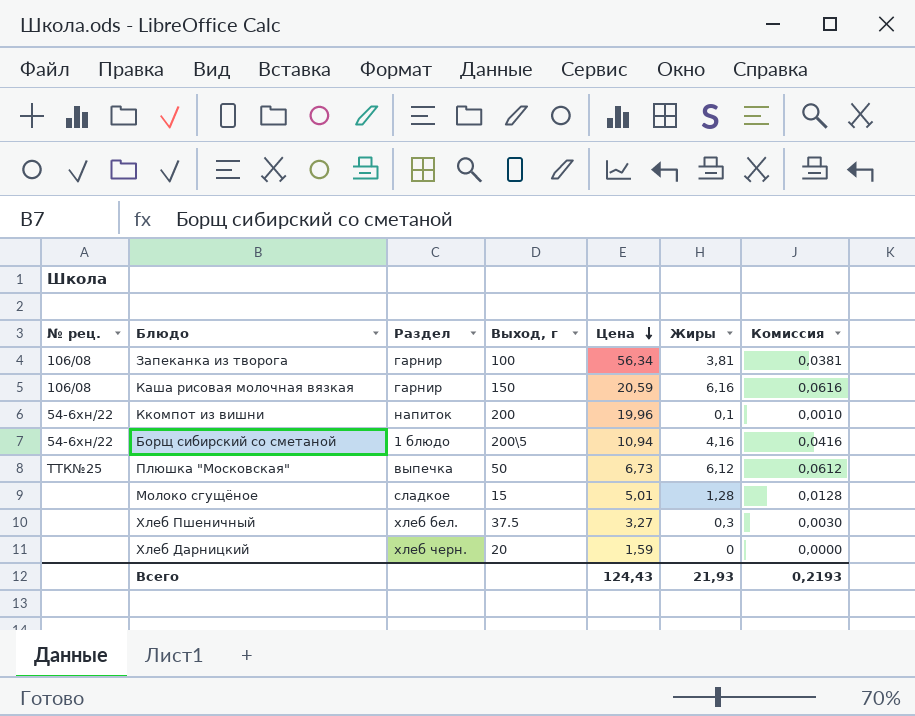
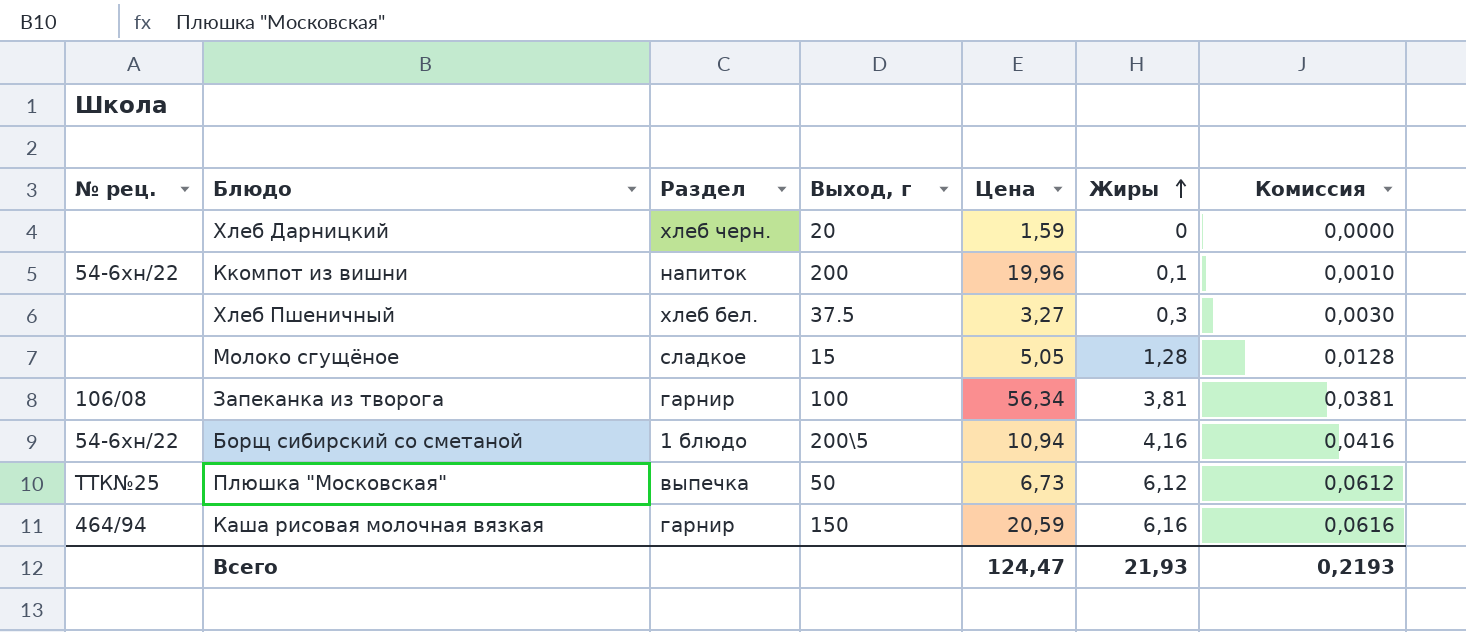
row order: Цена descending -> Жиры ascending
Молоко сгущёное | Цена: 5,01 -> 5,05
Каша рисовая молочная вязкая | № рец.: 106/08 -> 464/94
Всего | Цена: 124,43 -> 124,47

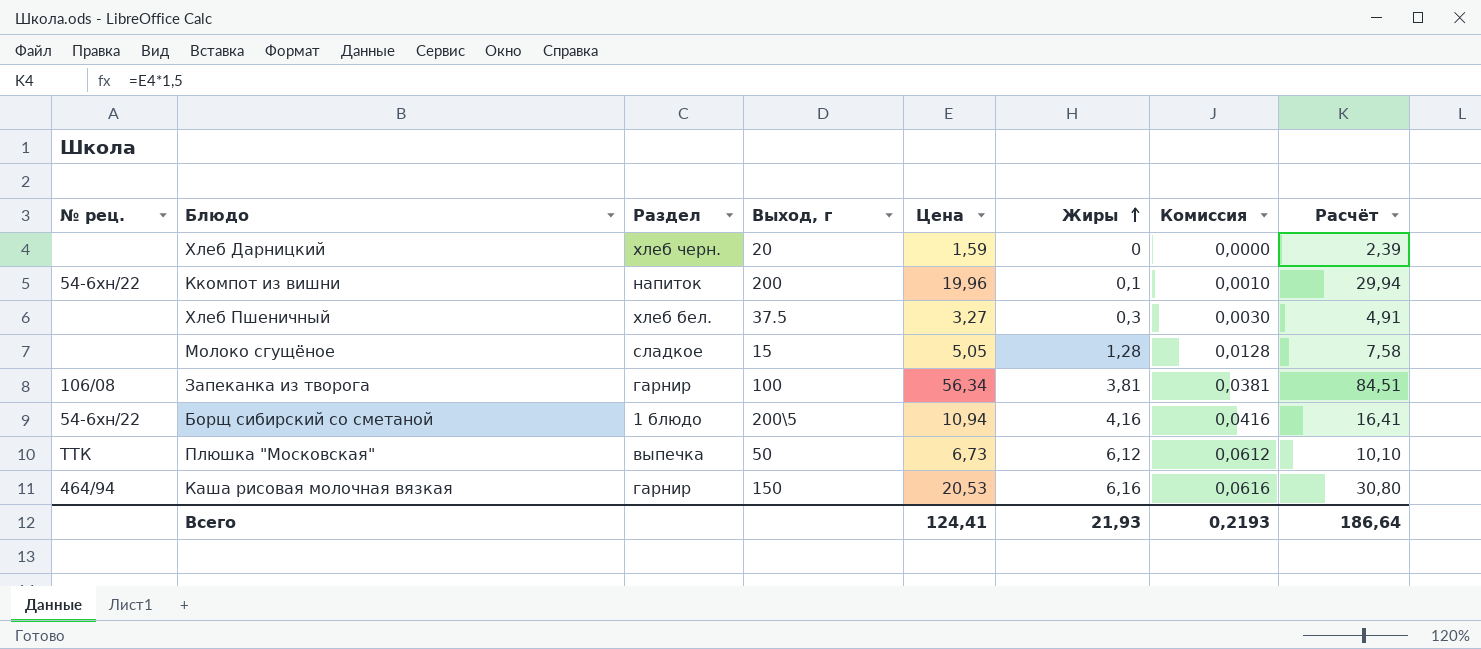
column Расчёт | formula: none -> [Цена] * 1,5
Плюшка "Московская" | № рец.: ТТК№25 -> ТТК
Каша рисовая молочная вязкая | Цена: 20,59 -> 20,53
Всего | Цена: 124,47 -> 124,41

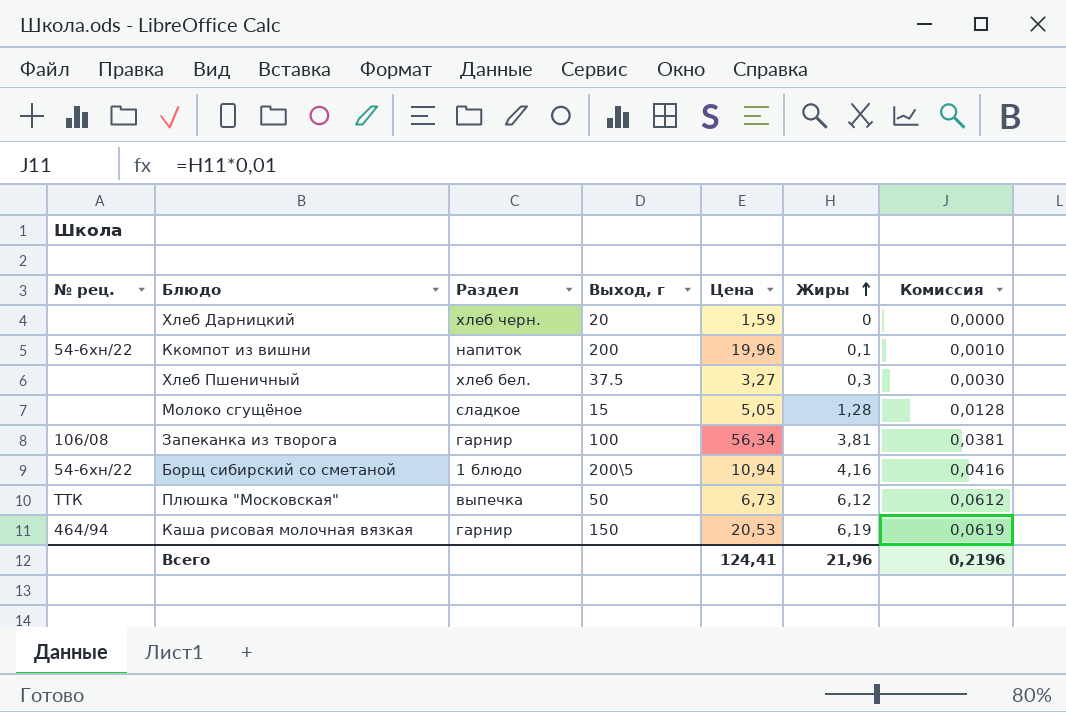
column Расчёт | formula: [Цена] * 1,5 -> none
Каша рисовая молочная вязкая | Жиры: 6,16 -> 6,19
Каша рисовая молочная вязкая | Комиссия: 0,0616 -> 0,0619
Всего | Жиры: 21,93 -> 21,96
Всего | Комиссия: 0,2193 -> 0,2196

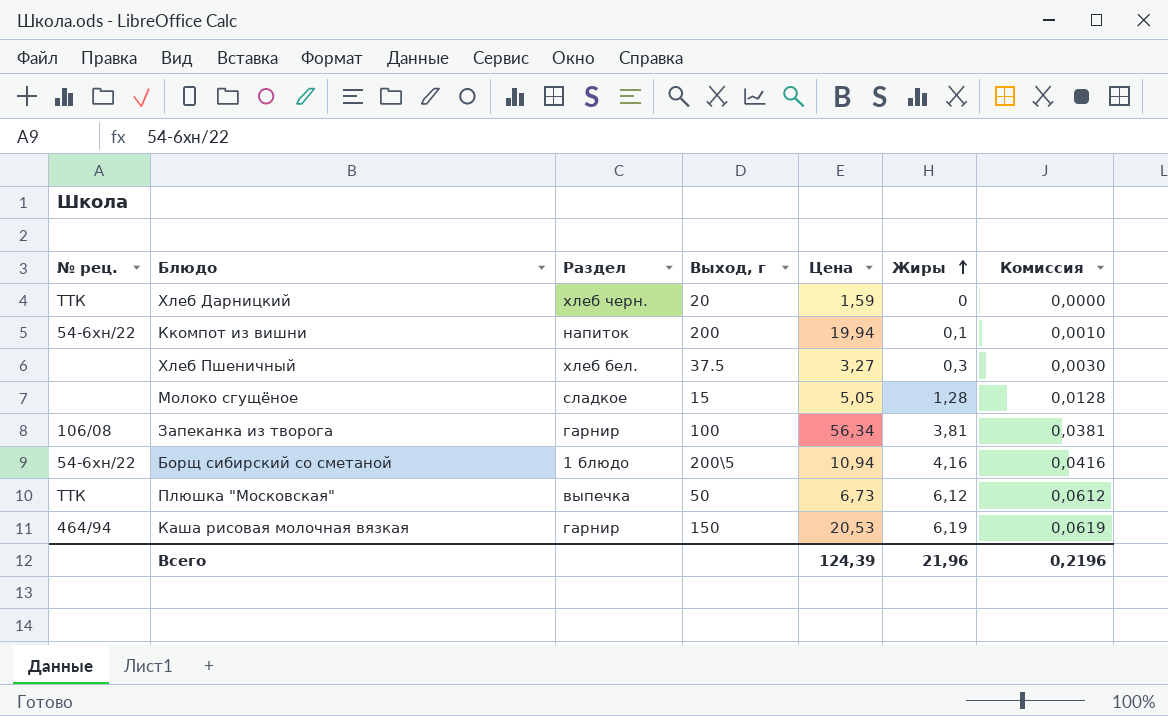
Хлеб Дарницкий | № рец.: none -> ТТК
Ккомпот из вишни | Цена: 19,96 -> 19,94
Всего | Цена: 124,41 -> 124,39

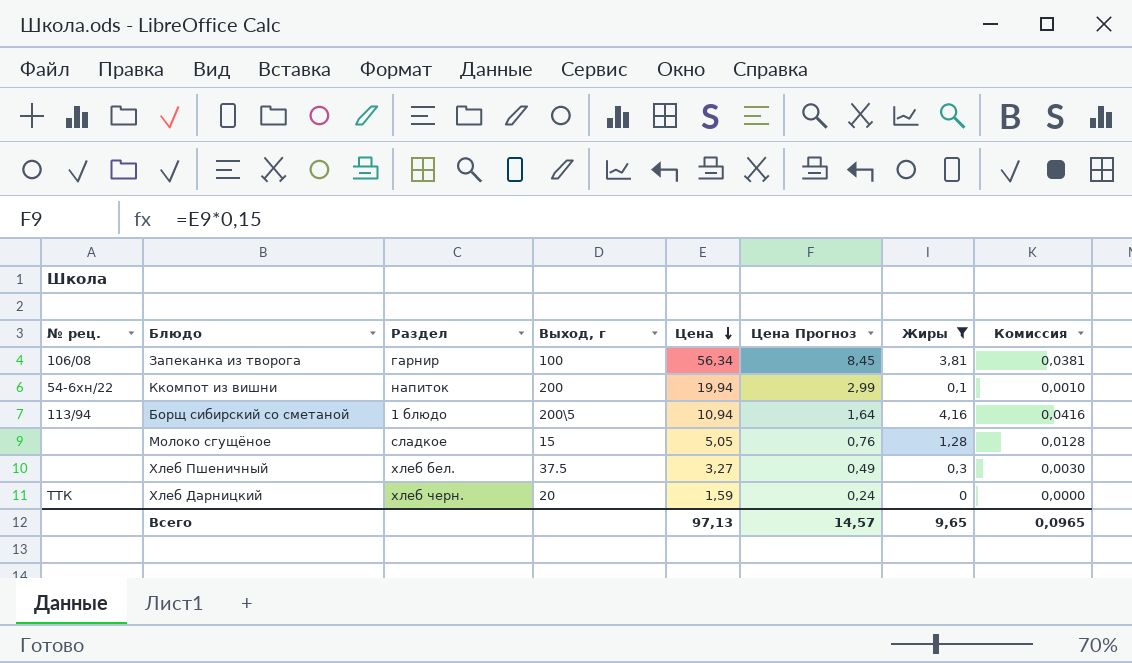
filter: none -> Жиры <= 4,16
row order: Жиры ascending -> Цена descending
column Цена Прогноз | formula: none -> [Цена] * 0,15
Борщ сибирский со сметаной | № рец.: 54-6хн/22 -> 113/94
Всего | Цена: 124,39 -> 97,13
Всего | Жиры: 21,96 -> 9,65
Всего | Комиссия: 0,2196 -> 0,0965

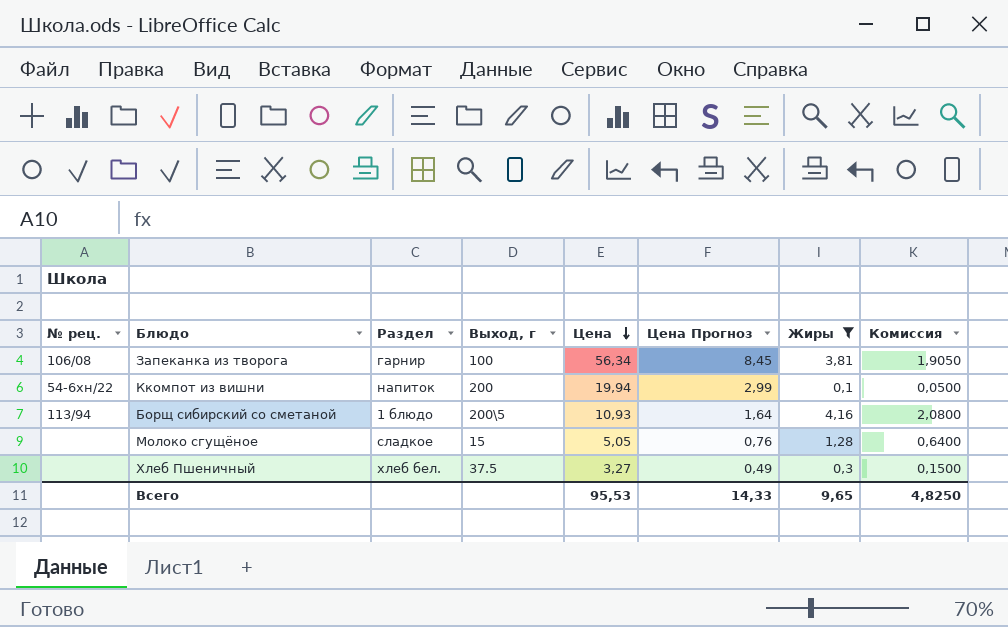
column Комиссия | formula: [Жиры] * 0,01 -> [Жиры] * 0,5
row Хлеб Дарницкий: ТТК | хлеб черн. | 20 | 1,59 | 0,24 | 0 | 0,0000 -> none
Борщ сибирский со сметаной | Цена: 10,94 -> 10,93
Всего | Цена: 97,13 -> 95,53
Всего | Цена Прогноз: 14,57 -> 14,33
Всего | Комиссия: 0,0965 -> 4,8250

